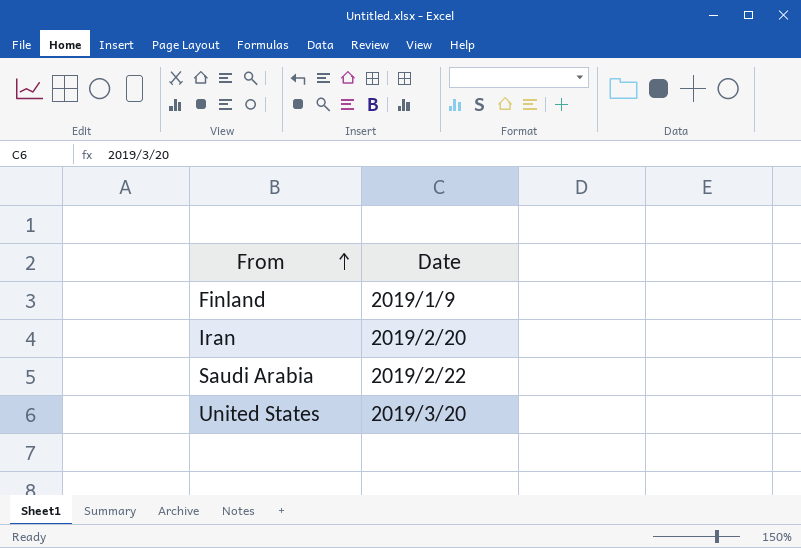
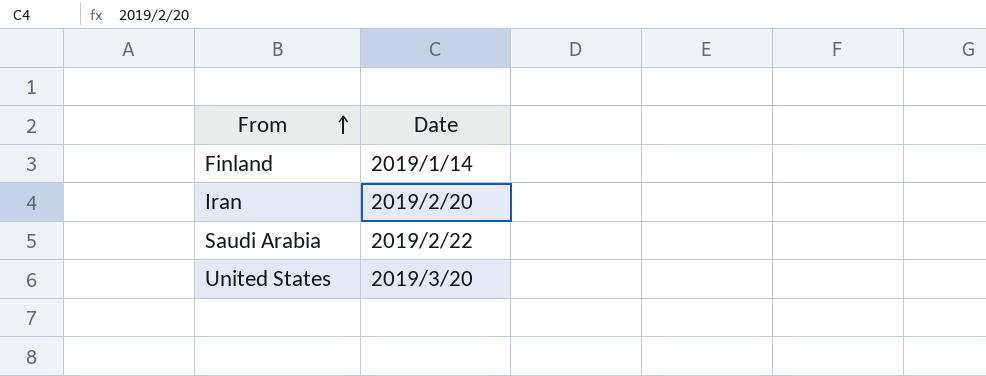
Finland | Date: 2019/1/9 -> 2019/1/14

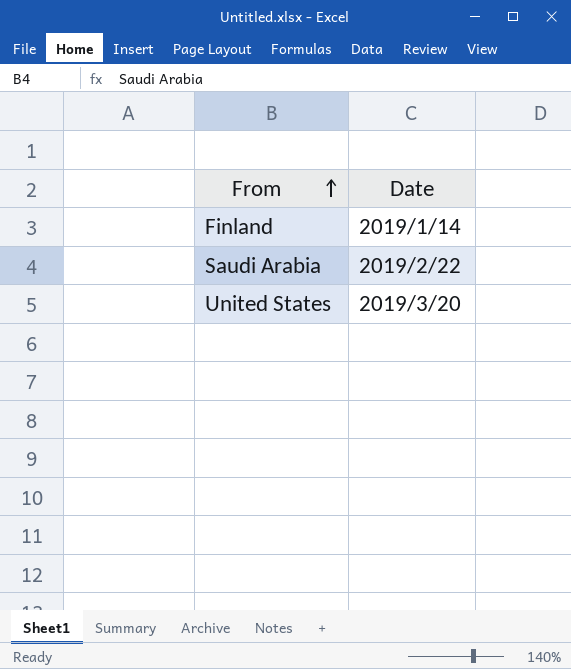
row Iran: 2019/2/20 -> none

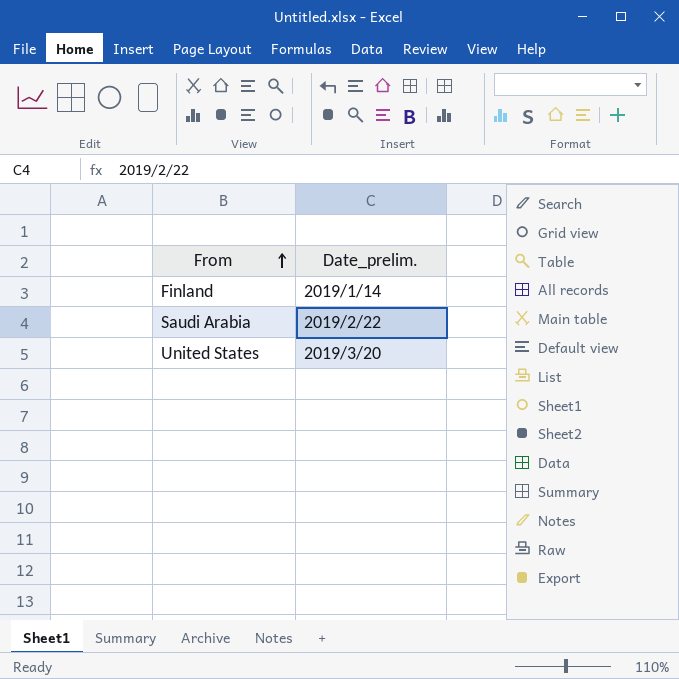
column name: Date -> Date_prelim.

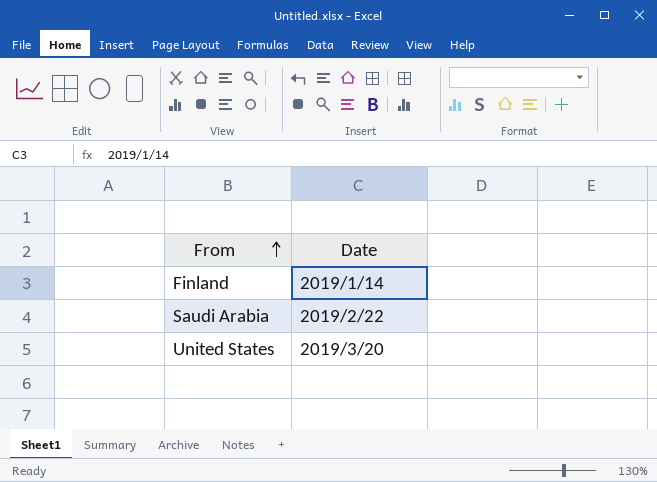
column name: Date_prelim. -> Date

